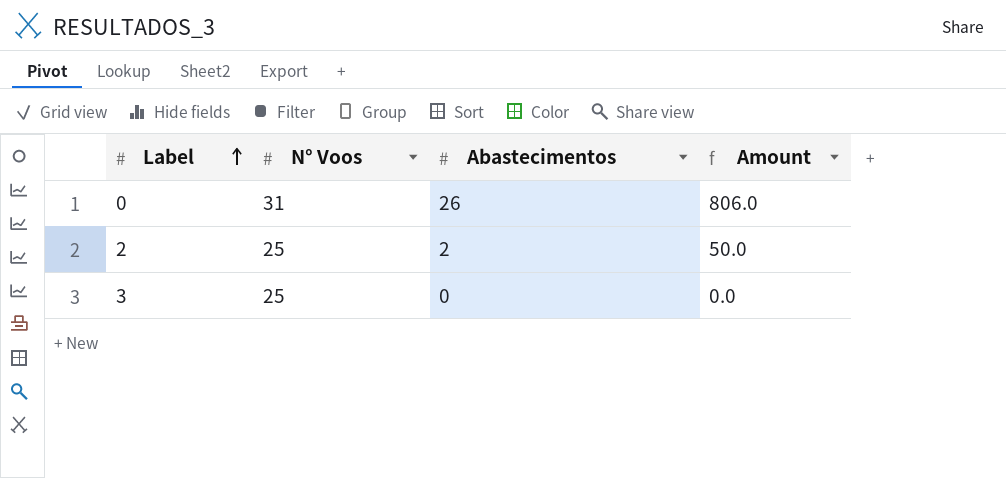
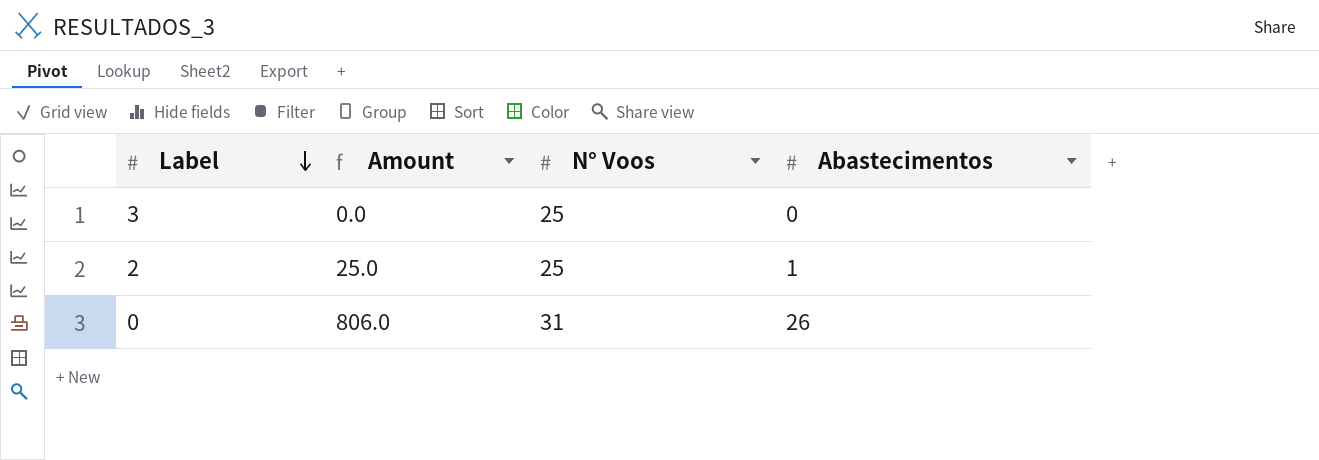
row order: Label ascending -> Label descending
column Amount | position: 4 -> 2
2 | Amount: 50.0 -> 25.0
2 | Abastecimentos: 2 -> 1

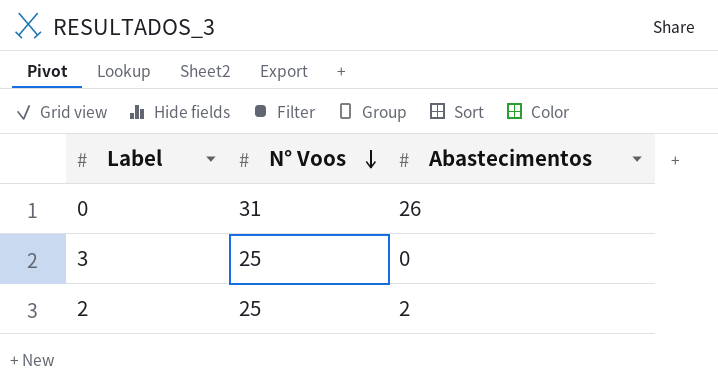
row order: Label descending -> N° Voos descending
column Amount | formula: [N° Voos] * [Abastecimentos] -> none
2 | Abastecimentos: 1 -> 2

